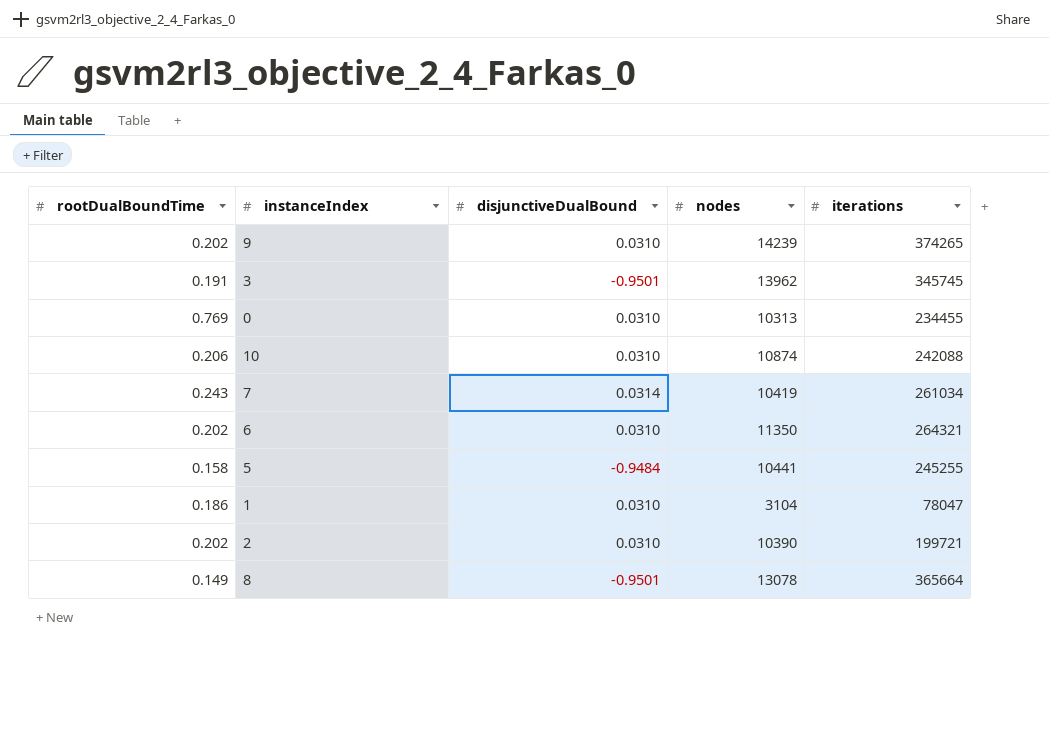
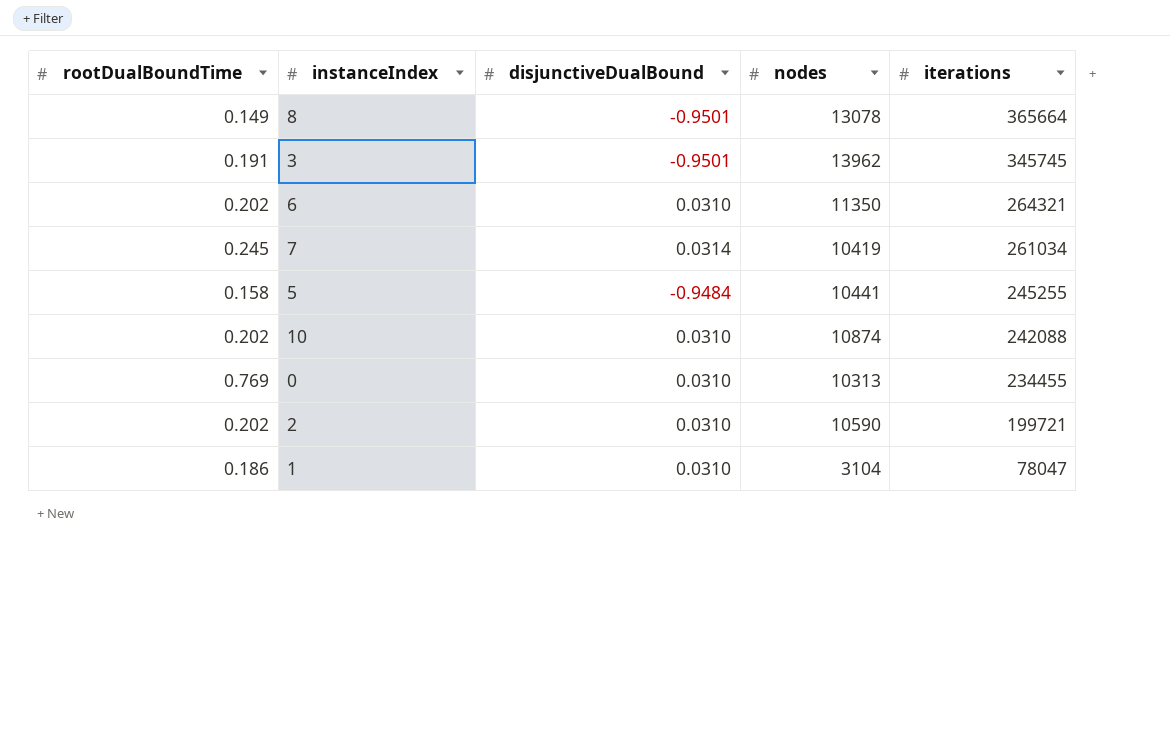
row order: none -> iterations descending
row 9: 0.202 | 0.0310 | 14239 | 374265 -> none
7 | rootDualBoundTime: 0.243 -> 0.245
10 | rootDualBoundTime: 0.206 -> 0.202
2 | nodes: 10390 -> 10590

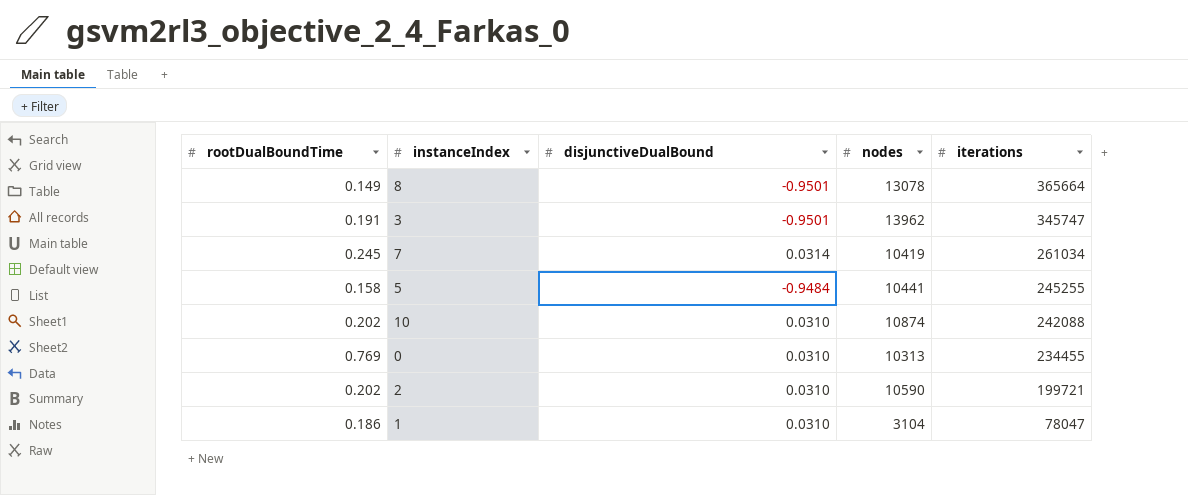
row 6: 0.202 | 0.0310 | 11350 | 264321 -> none
3 | iterations: 345745 -> 345747

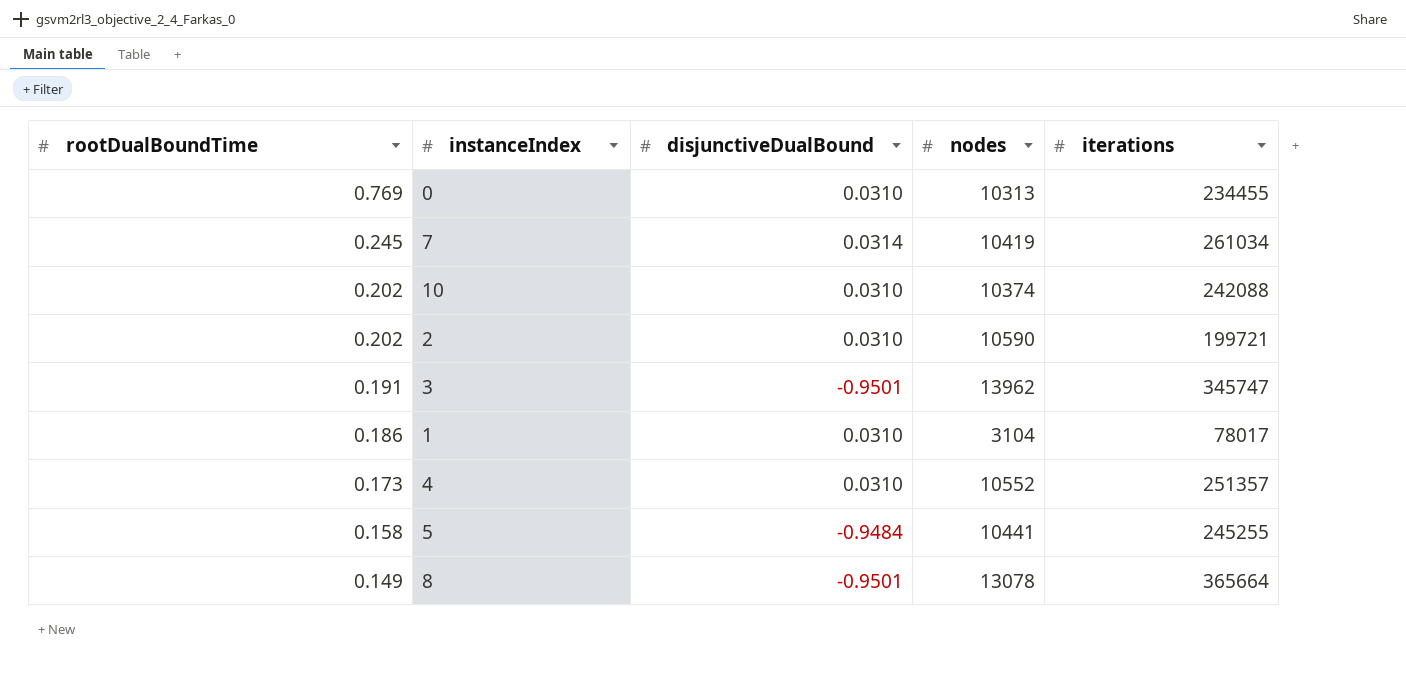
row order: iterations descending -> rootDualBoundTime descending
10 | nodes: 10874 -> 10374
1 | iterations: 78047 -> 78017
row 4: none -> 0.173 | 0.0310 | 10552 | 251357

